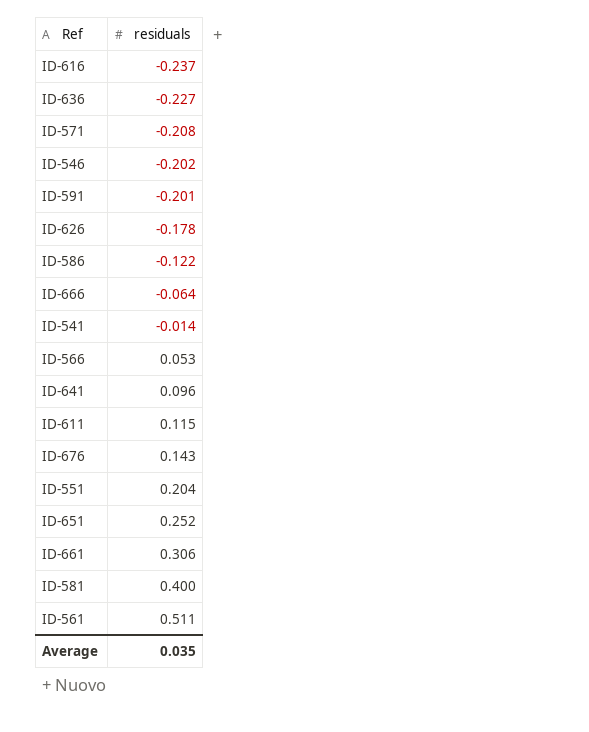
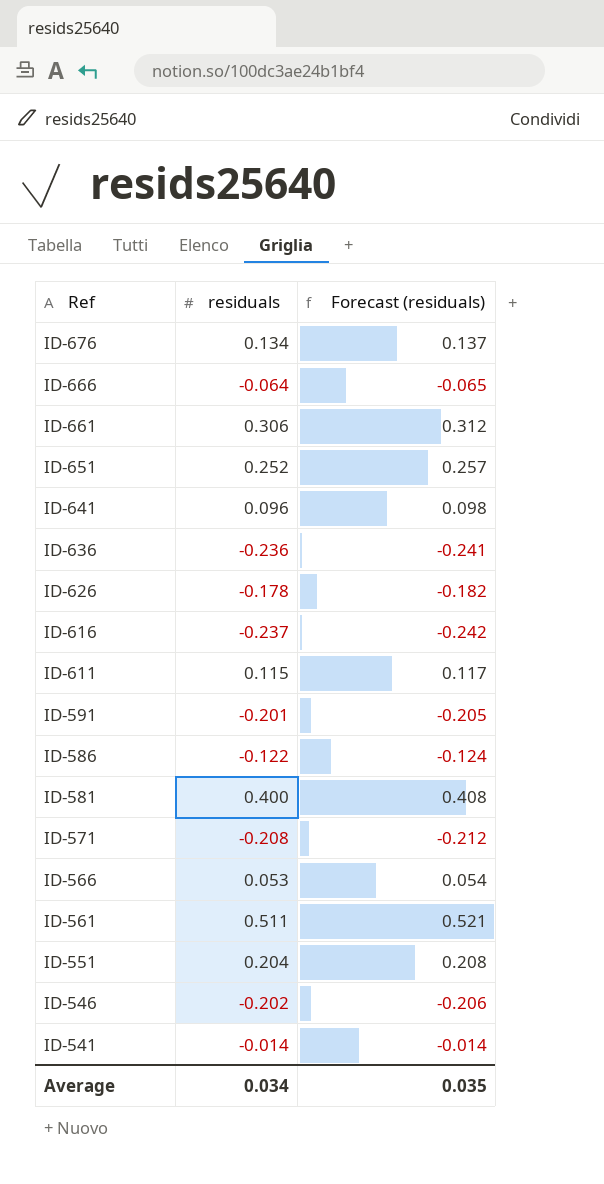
row order: residuals ascending -> Ref descending
column Forecast (residuals) | formula: none -> [residuals] * 1.02
ID-676 | residuals: 0.143 -> 0.134
ID-636 | residuals: -0.227 -> -0.236
Average | residuals: 0.035 -> 0.034

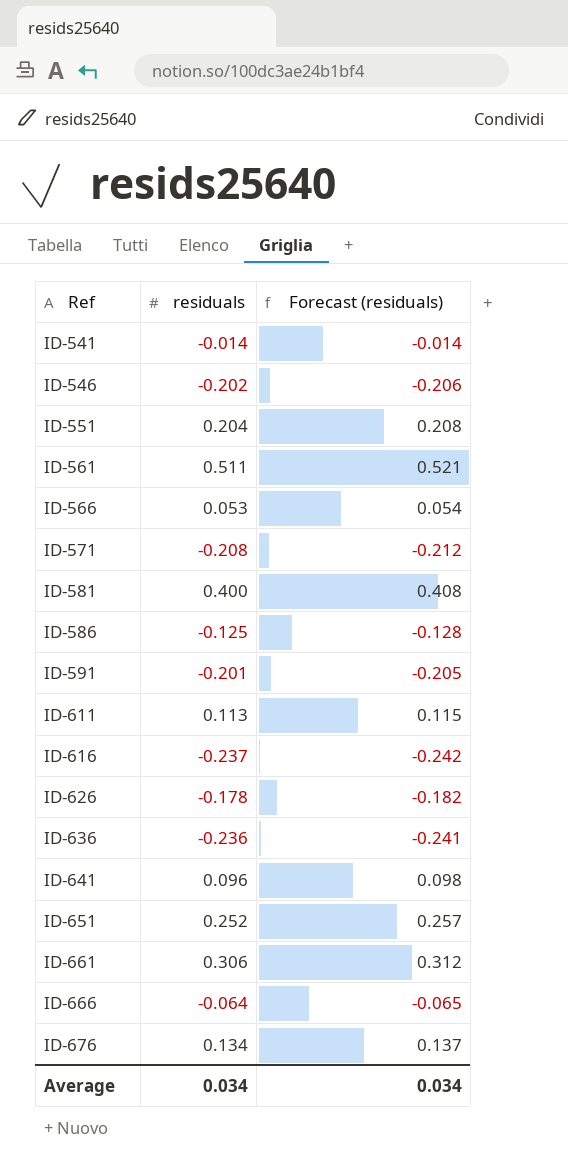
row order: Ref descending -> Ref ascending
ID-586 | residuals: -0.122 -> -0.125
ID-586 | Forecast (residuals): -0.124 -> -0.128
ID-611 | residuals: 0.115 -> 0.113
ID-611 | Forecast (residuals): 0.117 -> 0.115
Average | Forecast (residuals): 0.035 -> 0.034

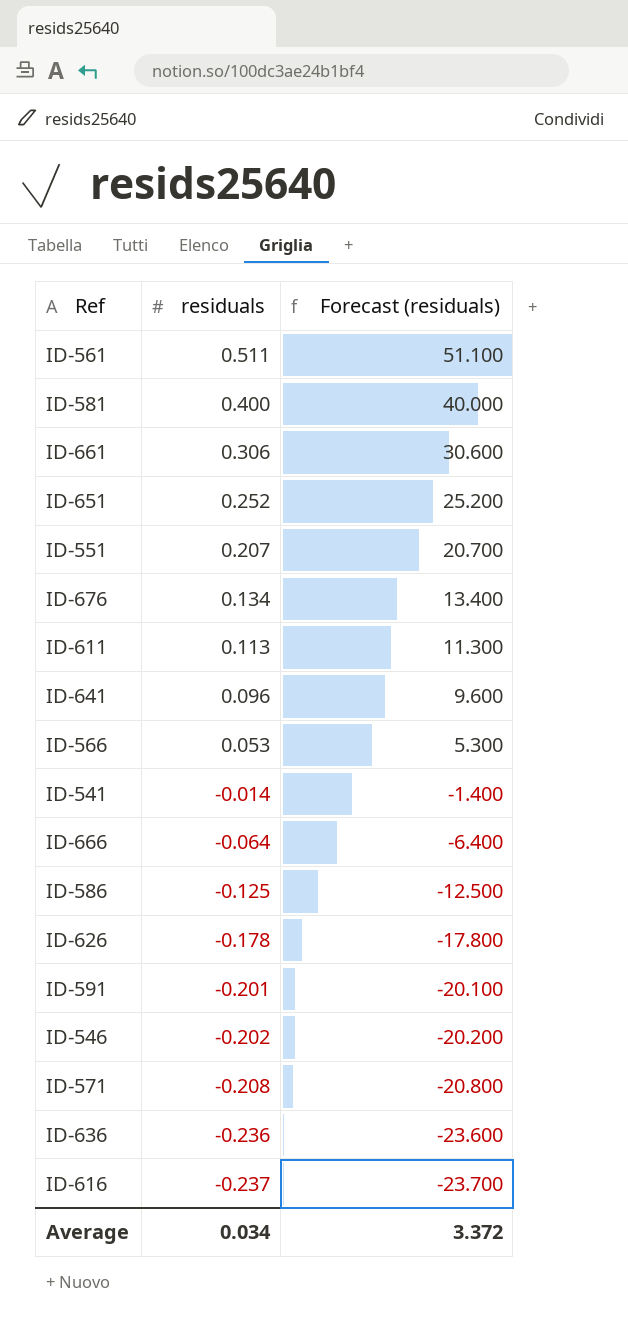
row order: Ref ascending -> residuals descending
column Forecast (residuals) | formula: [residuals] * 1.02 -> [residuals] * 100
ID-551 | residuals: 0.204 -> 0.207
Average | Forecast (residuals): 0.034 -> 3.372

